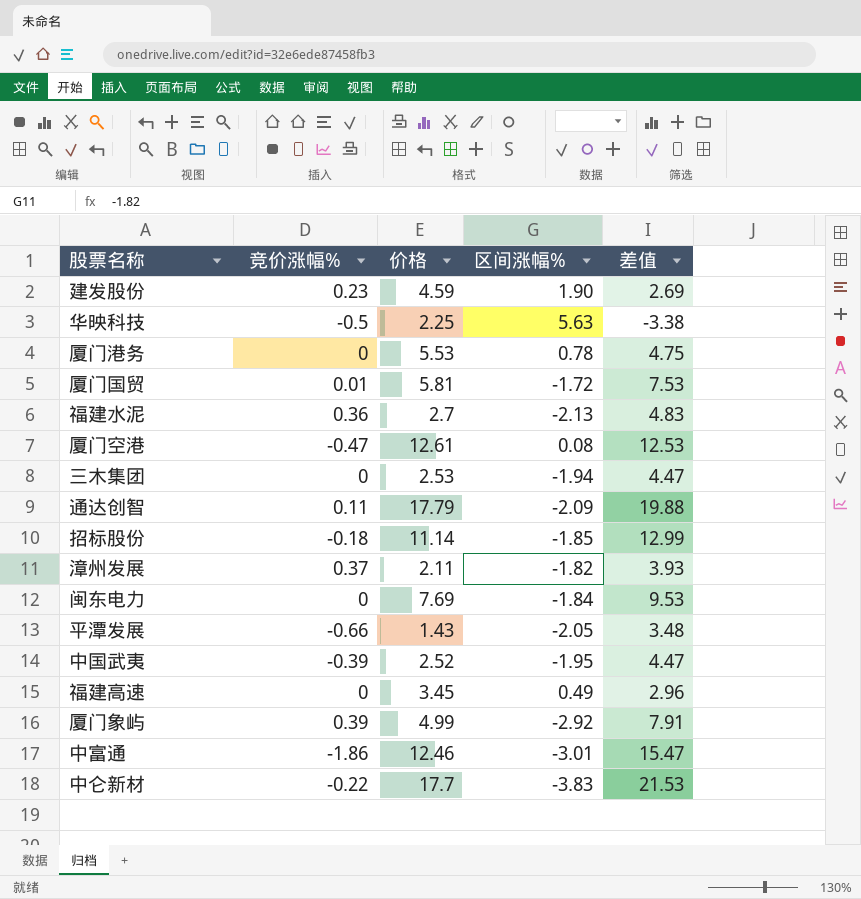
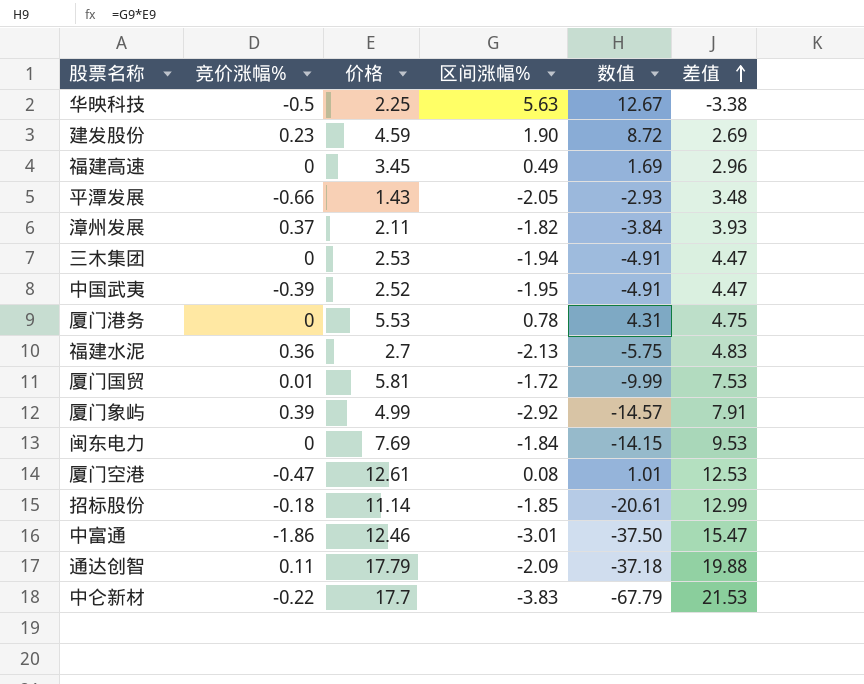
row order: none -> 差值 ascending
column 数值 | formula: none -> [价格] * [区间涨幅%]

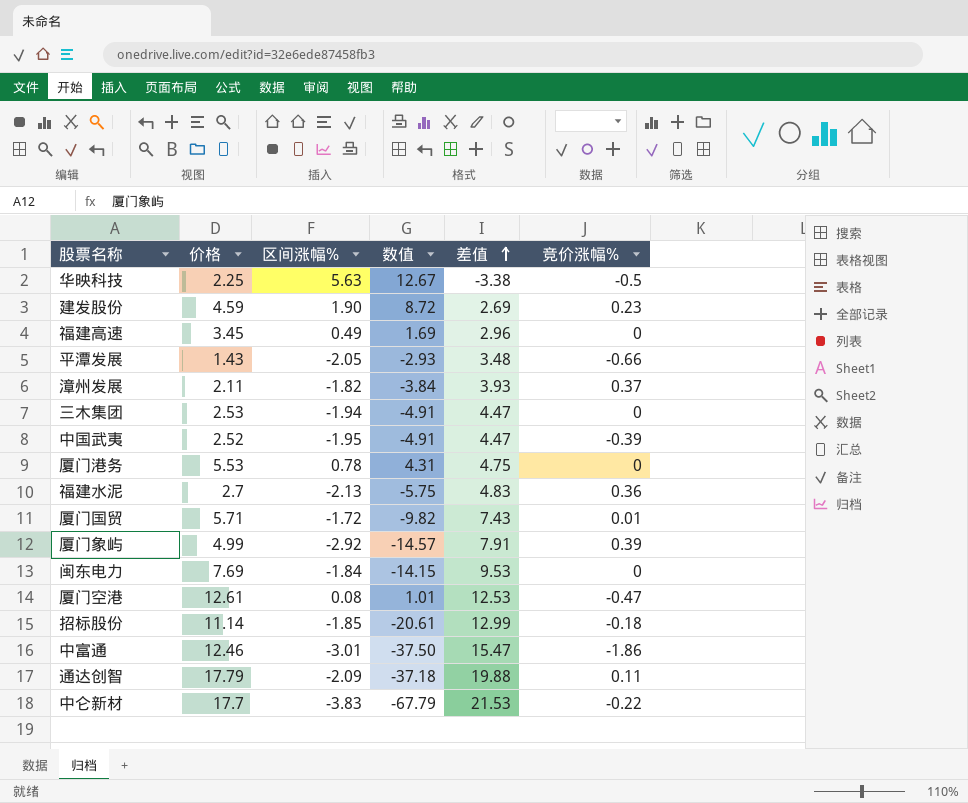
column 竞价涨幅% | position: 2 -> 6
厦门国贸 | 价格: 5.81 -> 5.71
厦门国贸 | 数值: -9.99 -> -9.82
厦门国贸 | 差值: 7.53 -> 7.43

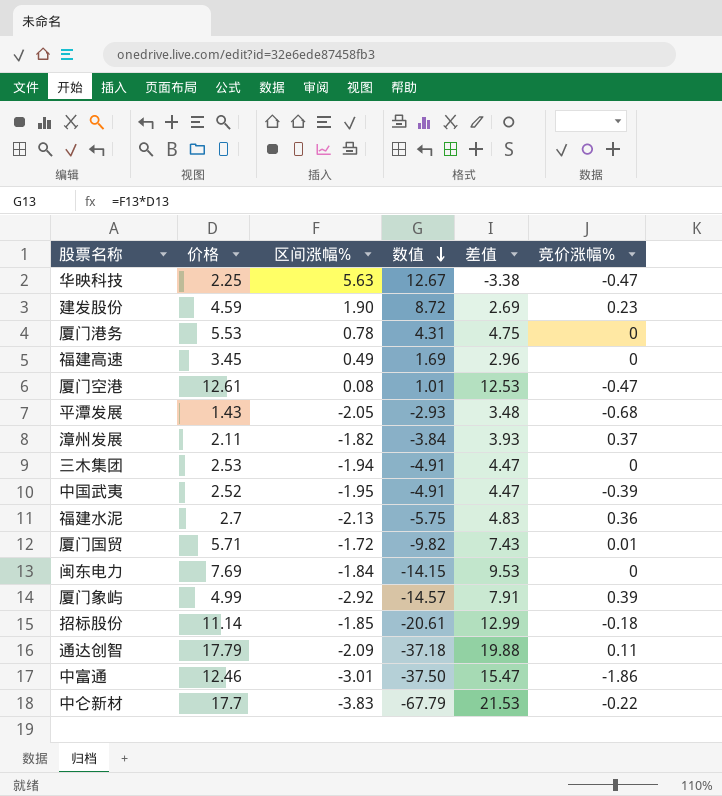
row order: 差值 ascending -> 数值 descending
华映科技 | 竞价涨幅%: -0.5 -> -0.47
平潭发展 | 竞价涨幅%: -0.66 -> -0.68

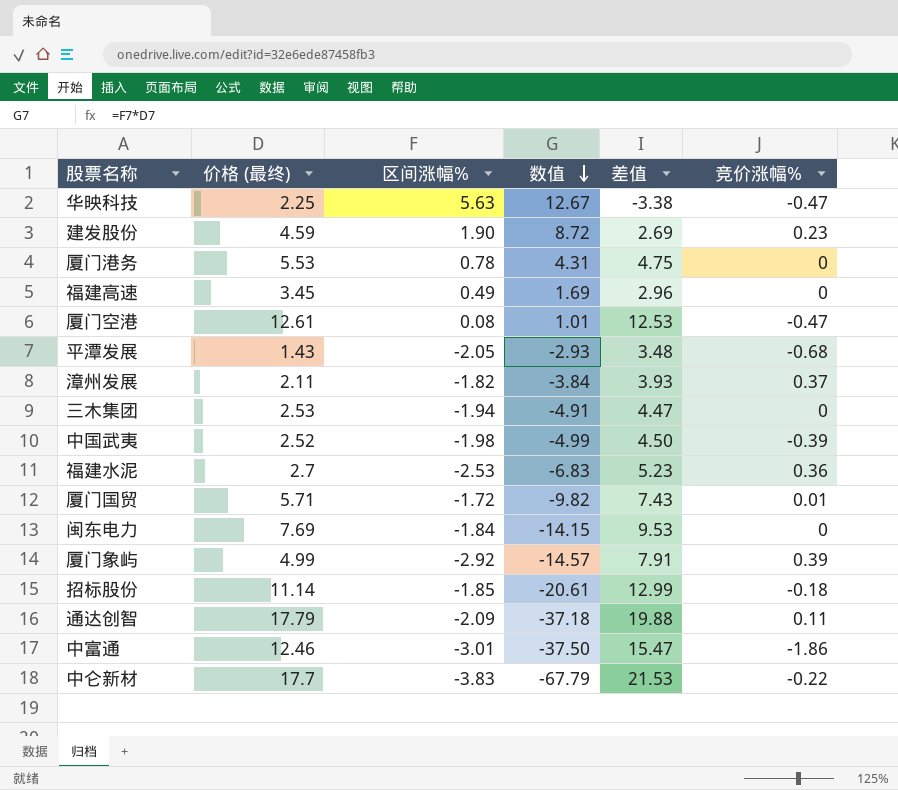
column name: 价格 -> 价格 (最终)
中国武夷 | 区间涨幅%: -1.95 -> -1.98
中国武夷 | 数值: -4.91 -> -4.99
中国武夷 | 差值: 4.47 -> 4.50
福建水泥 | 区间涨幅%: -2.13 -> -2.53
福建水泥 | 数值: -5.75 -> -6.83
福建水泥 | 差值: 4.83 -> 5.23

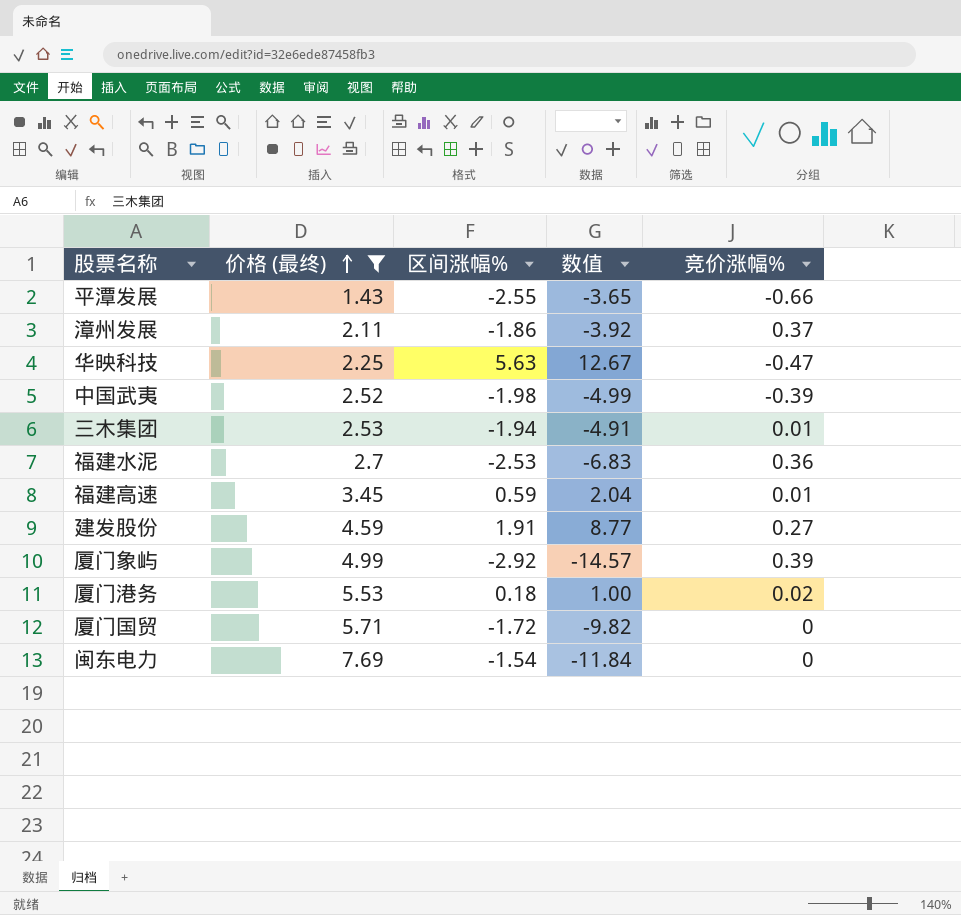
filter: none -> 价格 (最终) <= 7.69
row order: 数值 descending -> 价格 (最终) ascending
column 差值 | formula: [价格 (最终)] - [区间涨幅%] -> none
平潭发展 | 区间涨幅%: -2.05 -> -2.55
平潭发展 | 数值: -2.93 -> -3.65
平潭发展 | 竞价涨幅%: -0.68 -> -0.66
漳州发展 | 区间涨幅%: -1.82 -> -1.86
漳州发展 | 数值: -3.84 -> -3.92
三木集团 | 竞价涨幅%: 0 -> 0.01
福建高速 | 区间涨幅%: 0.49 -> 0.59
福建高速 | 数值: 1.69 -> 2.04
福建高速 | 竞价涨幅%: 0 -> 0.01
建发股份 | 区间涨幅%: 1.90 -> 1.91
建发股份 | 数值: 8.72 -> 8.77
建发股份 | 竞价涨幅%: 0.23 -> 0.27
厦门港务 | 区间涨幅%: 0.78 -> 0.18
厦门港务 | 数值: 4.31 -> 1.00
厦门港务 | 竞价涨幅%: 0 -> 0.02
厦门国贸 | 竞价涨幅%: 0.01 -> 0
闽东电力 | 区间涨幅%: -1.84 -> -1.54
闽东电力 | 数值: -14.15 -> -11.84

